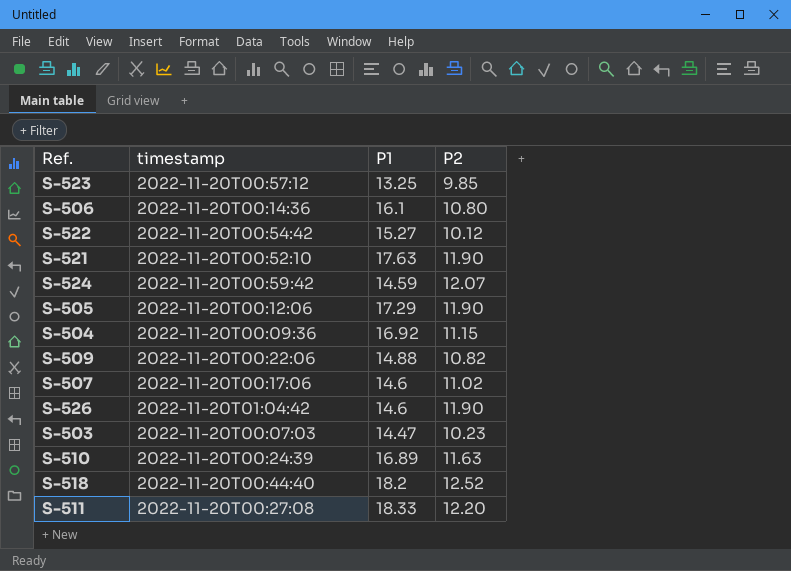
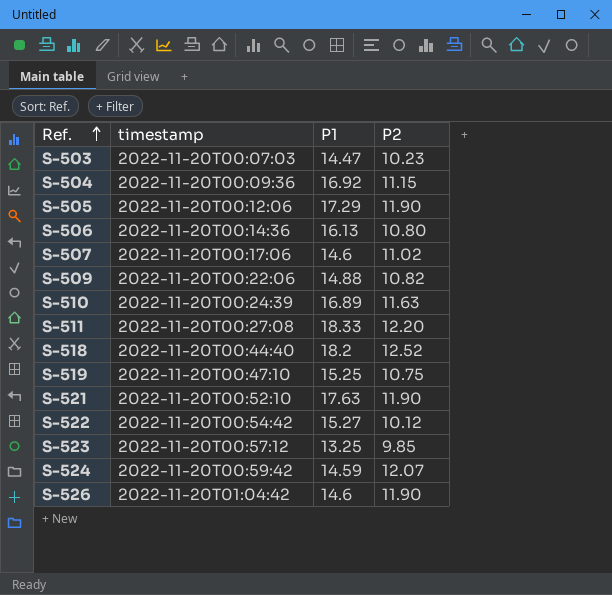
row order: none -> Ref. ascending
S-506 | P1: 16.1 -> 16.13
row S-519: none -> 2022-11-20T00:47:10 | 15.25 | 10.75

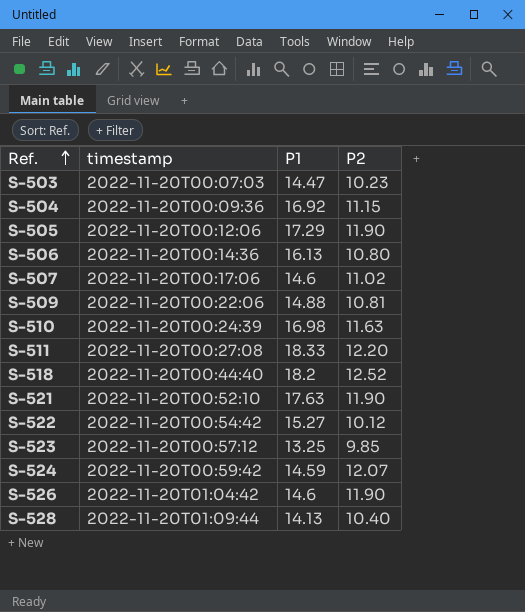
row S-519: 2022-11-20T00:47:10 | 15.25 | 10.75 -> none
S-509 | P2: 10.82 -> 10.81
S-510 | P1: 16.89 -> 16.98
row S-528: none -> 2022-11-20T01:09:44 | 14.13 | 10.40

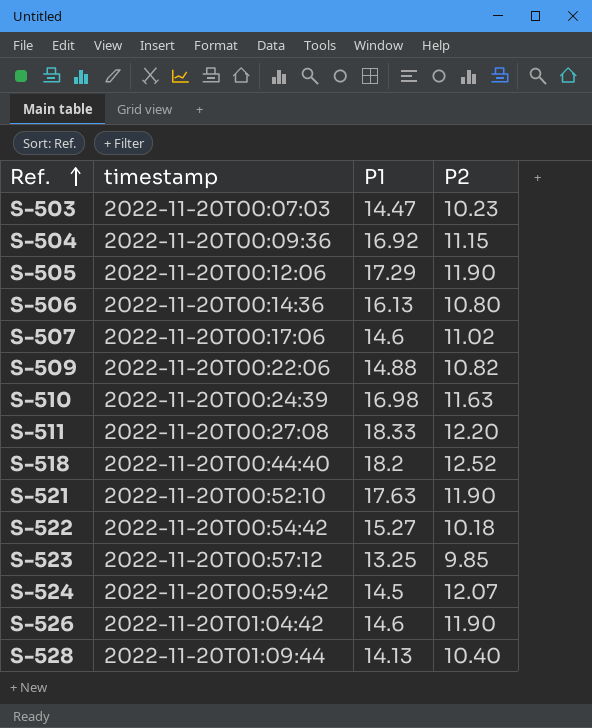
S-509 | P2: 10.81 -> 10.82
S-522 | P2: 10.12 -> 10.18
S-524 | P1: 14.59 -> 14.5

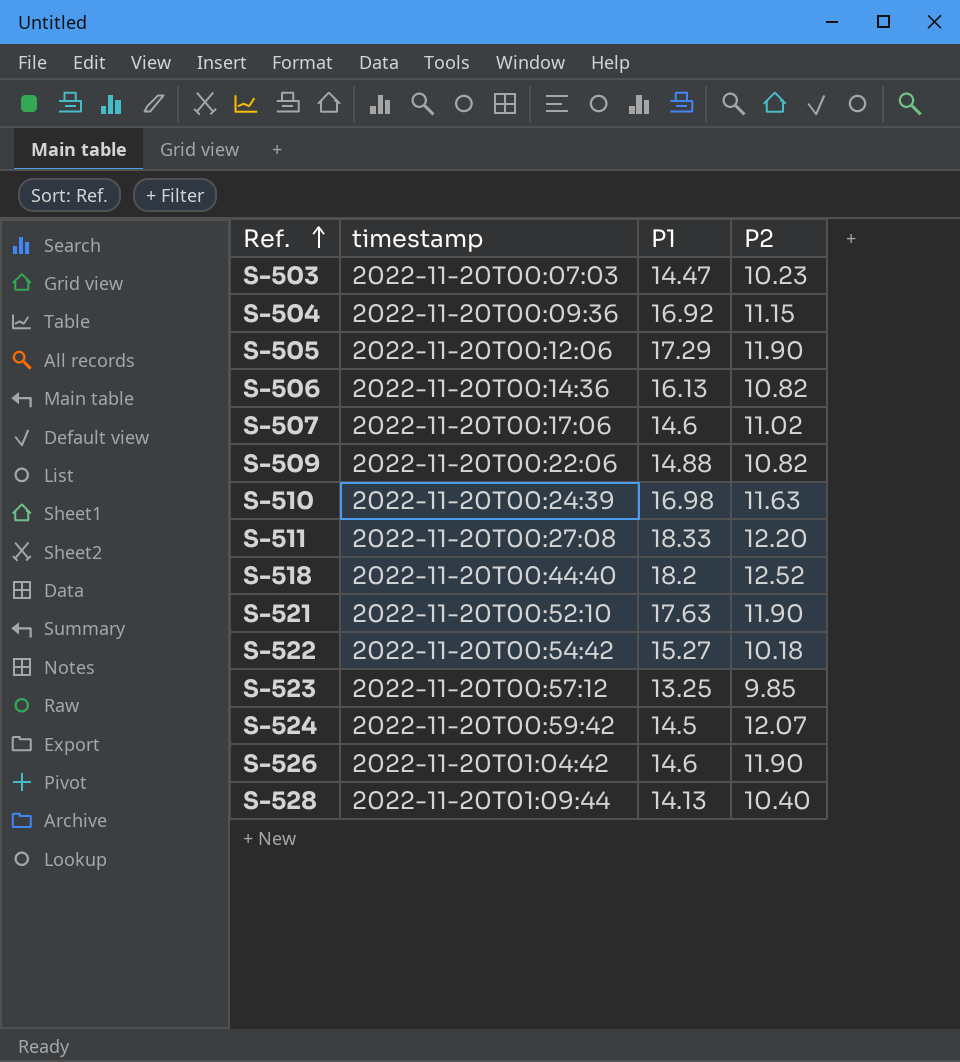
S-506 | P2: 10.80 -> 10.82

